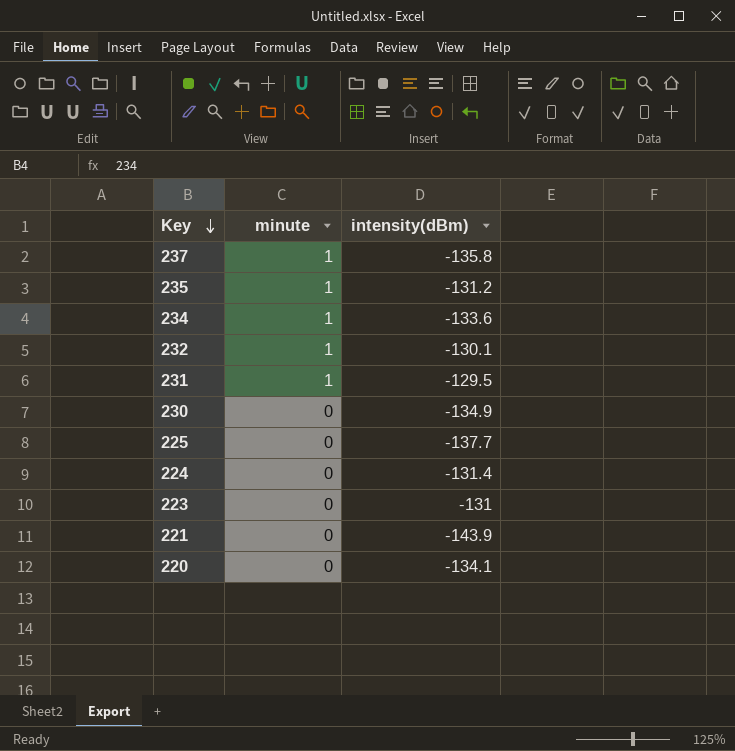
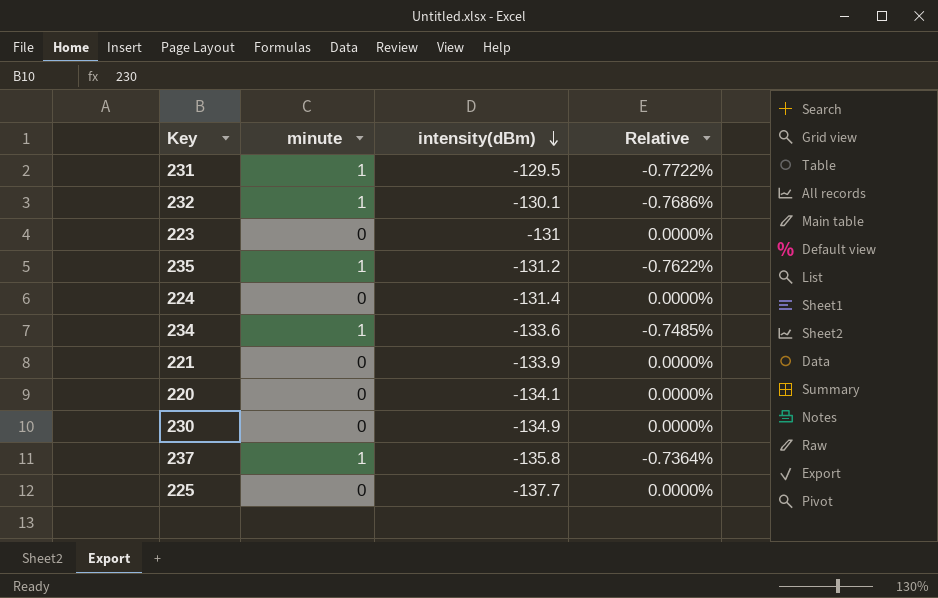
row order: Key descending -> intensity(dBm) descending
column Relative | formula: none -> [minute] / [intensity(dBm)]
221 | intensity(dBm): -143.9 -> -133.9

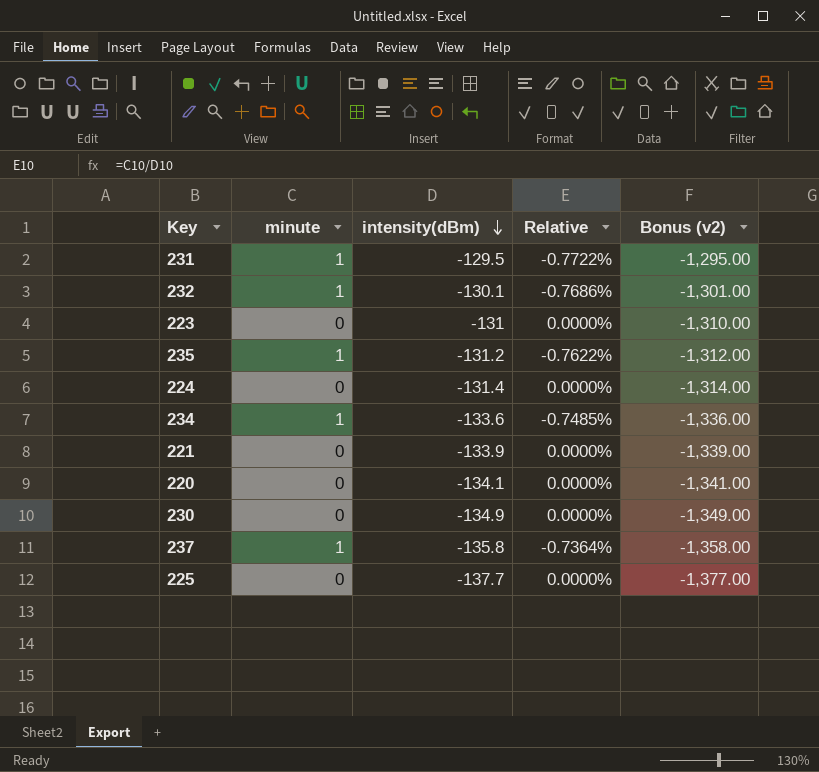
column Bonus (v2) | formula: none -> [intensity(dBm)] * 10

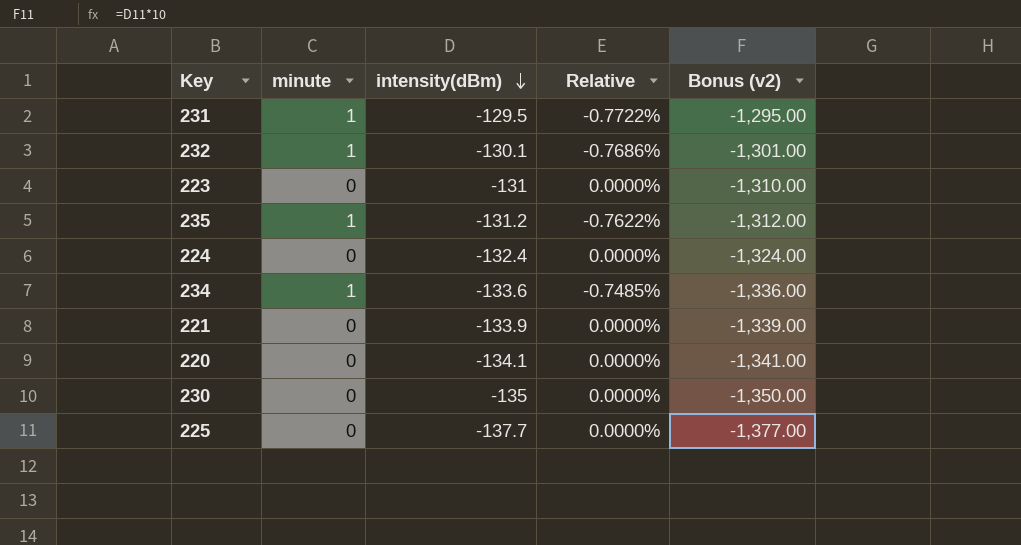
row 237: 1 | -135.8 | -0.7364% | -1,358.00 -> none
224 | intensity(dBm): -131.4 -> -132.4
224 | Bonus (v2): -1,314.00 -> -1,324.00
230 | intensity(dBm): -134.9 -> -135
230 | Bonus (v2): -1,349.00 -> -1,350.00

